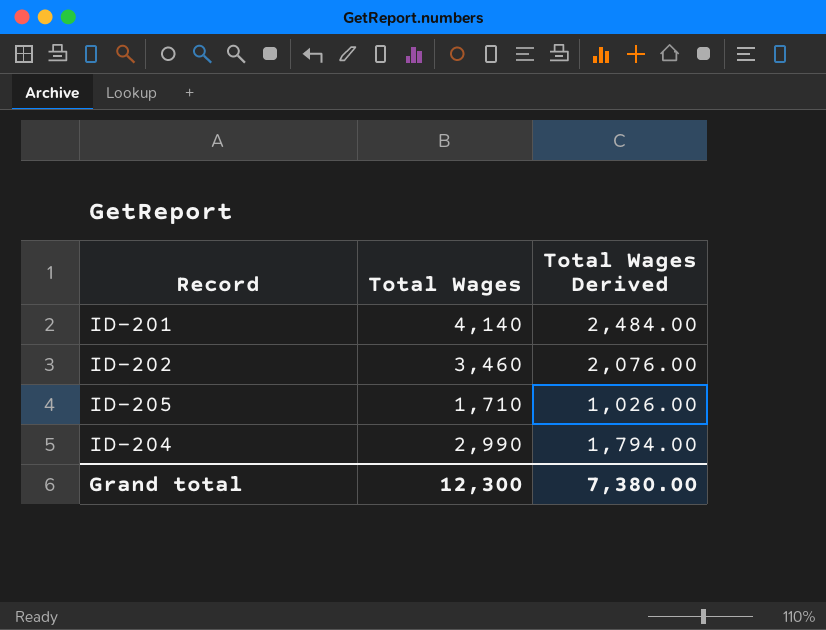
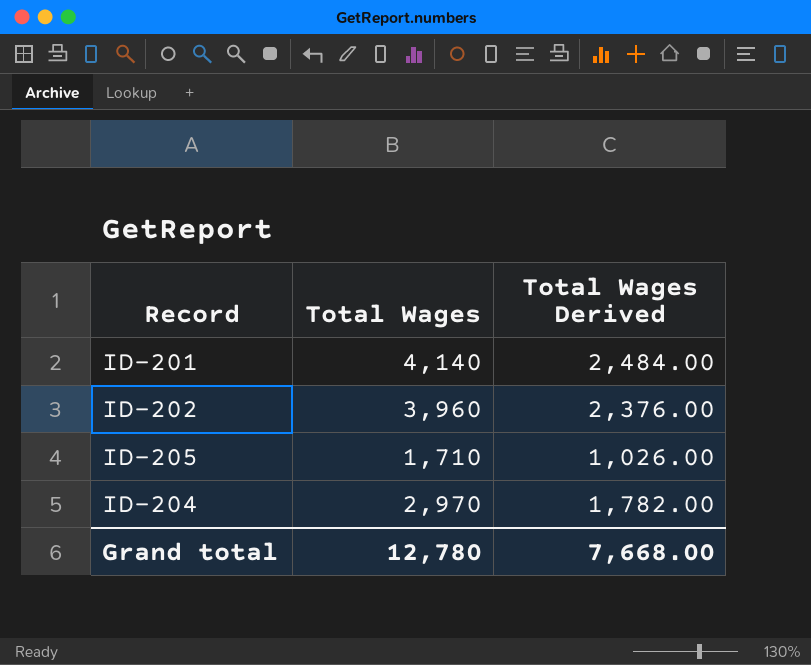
ID-202 | Total Wages: 3,460 -> 3,960
ID-202 | Total Wages Derived: 2,076.00 -> 2,376.00
ID-204 | Total Wages: 2,990 -> 2,970
ID-204 | Total Wages Derived: 1,794.00 -> 1,782.00
Grand total | Total Wages: 12,300 -> 12,780
Grand total | Total Wages Derived: 7,380.00 -> 7,668.00

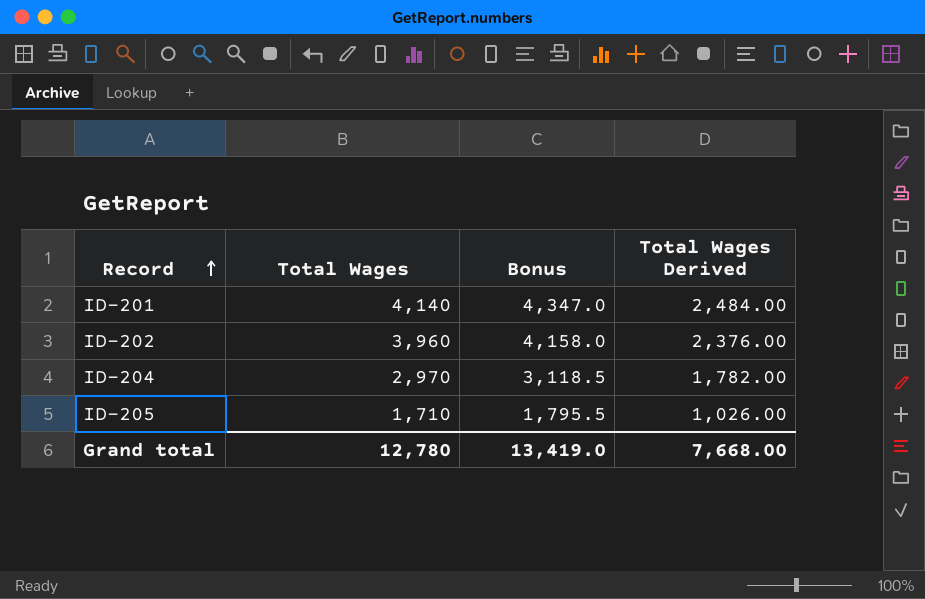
row order: none -> Record ascending
column Bonus | formula: none -> [Total Wages] * 1.05

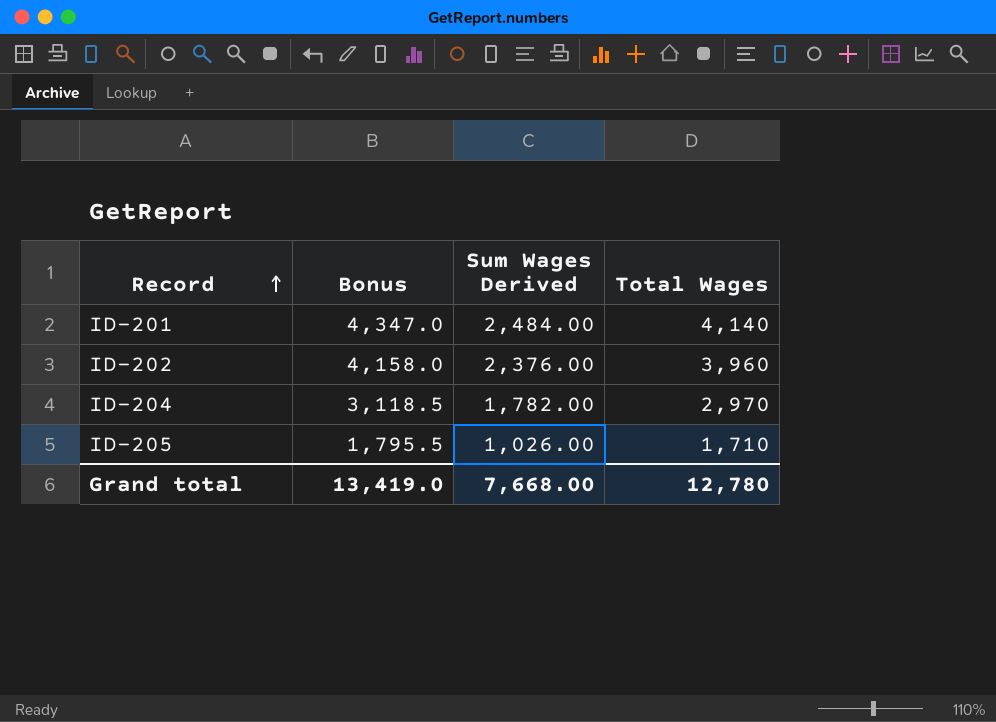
column name: Total Wages Derived -> Sum Wages Derived
column Total Wages | position: 2 -> 4

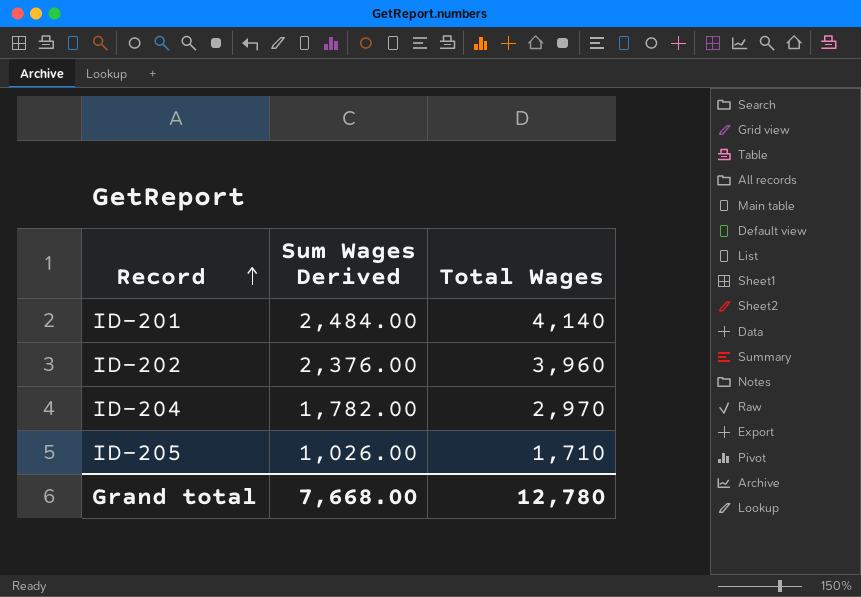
column Bonus | formula: [Total Wages] * 1.05 -> none

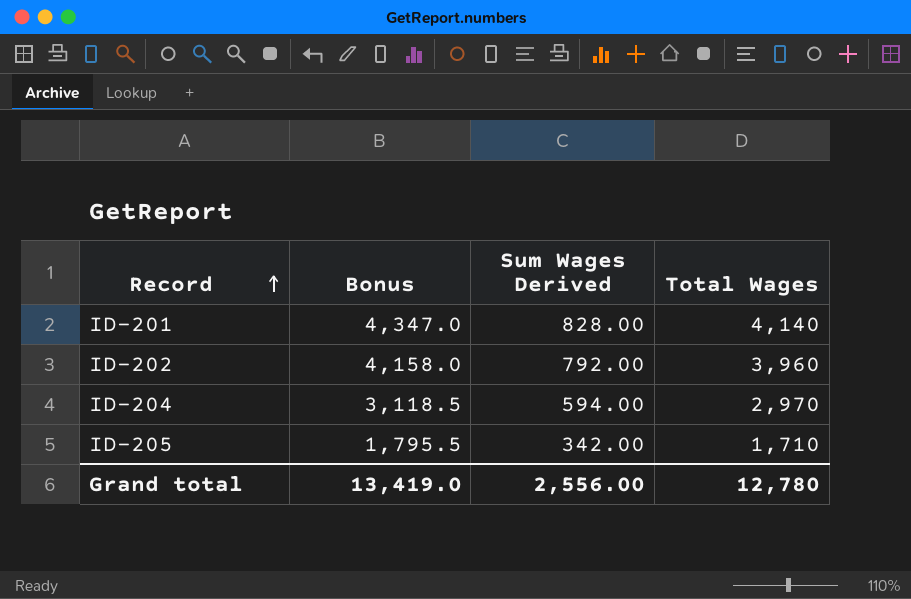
column Bonus | formula: none -> [Total Wages] * 1.05
column Sum Wages Derived | formula: [Total Wages] * 0.6 -> [Total Wages] * 0.2
Grand total | Sum Wages Derived: 7,668.00 -> 2,556.00

